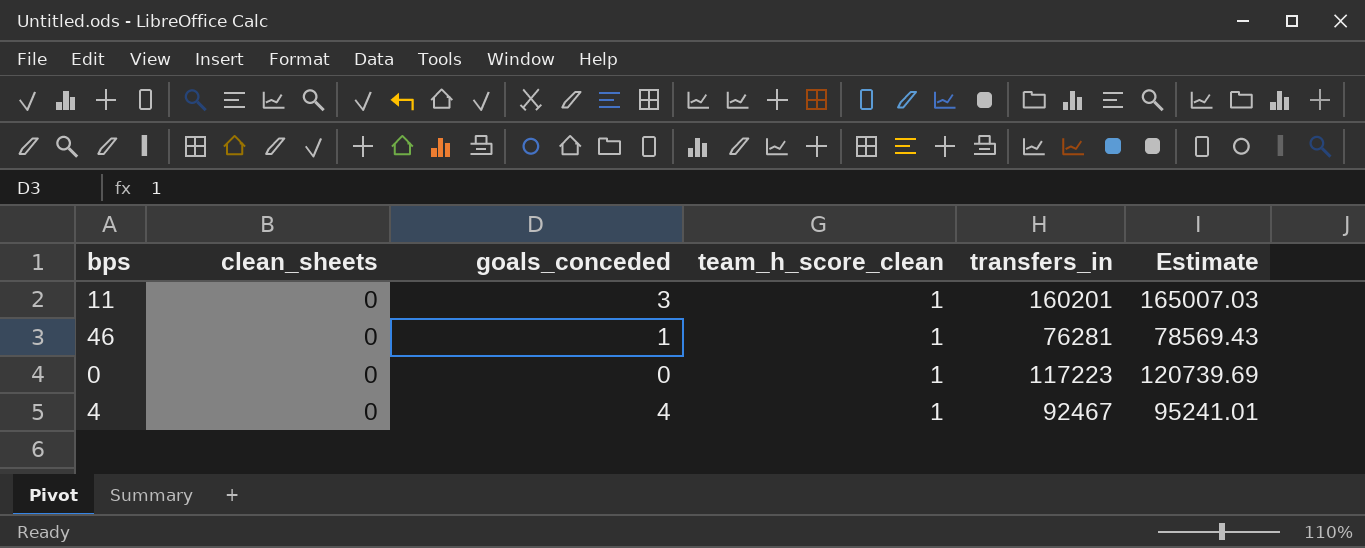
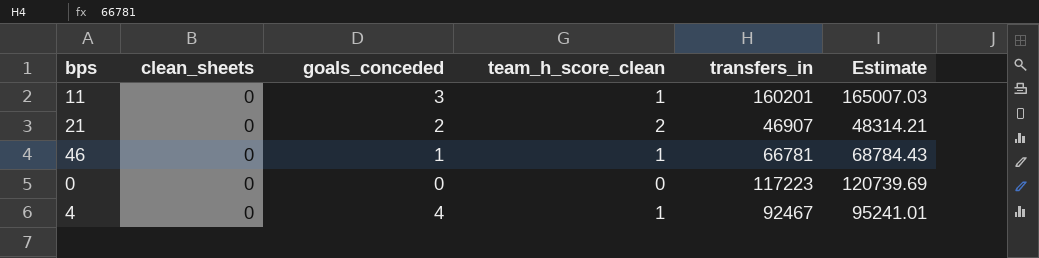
row 21: none -> 0 | 2 | 2 | 46907 | 48314.21
46 | transfers_in: 76281 -> 66781
46 | Estimate: 78569.43 -> 68784.43
0 | team_h_score_clean: 1 -> 0

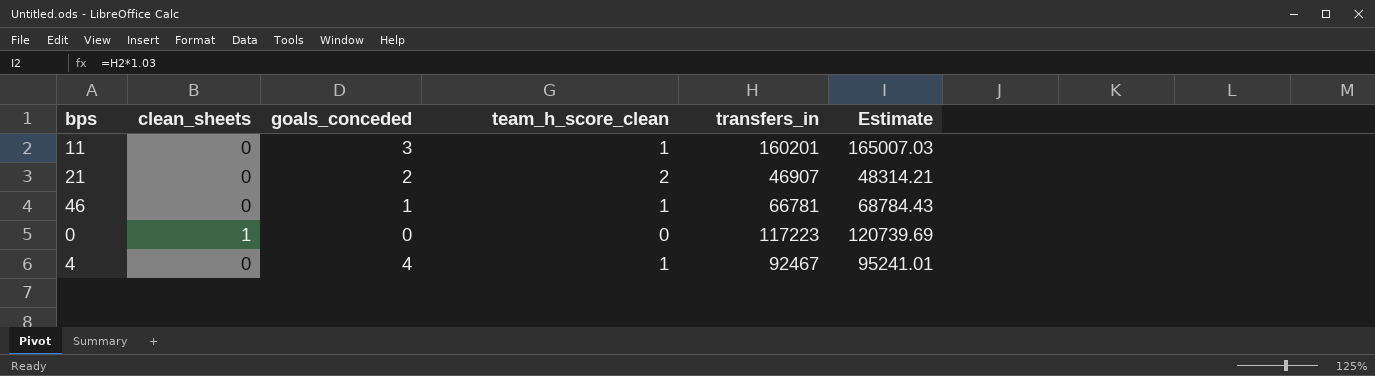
0 | clean_sheets: 0 -> 1

